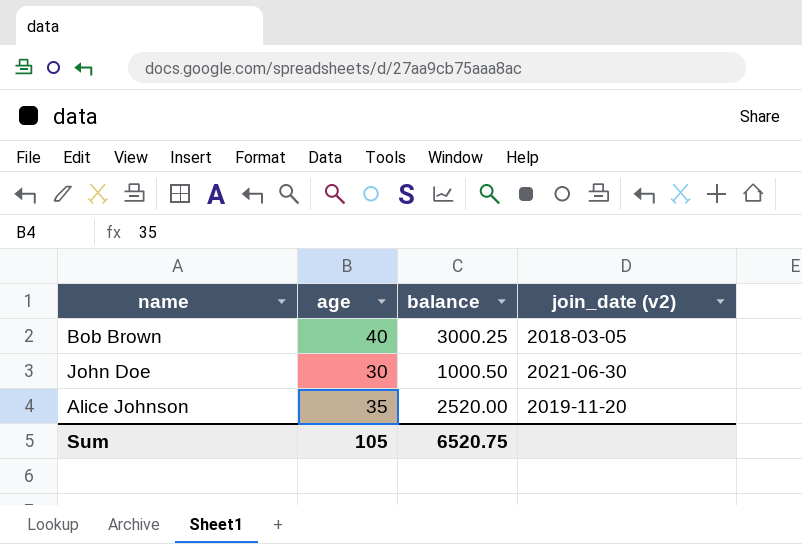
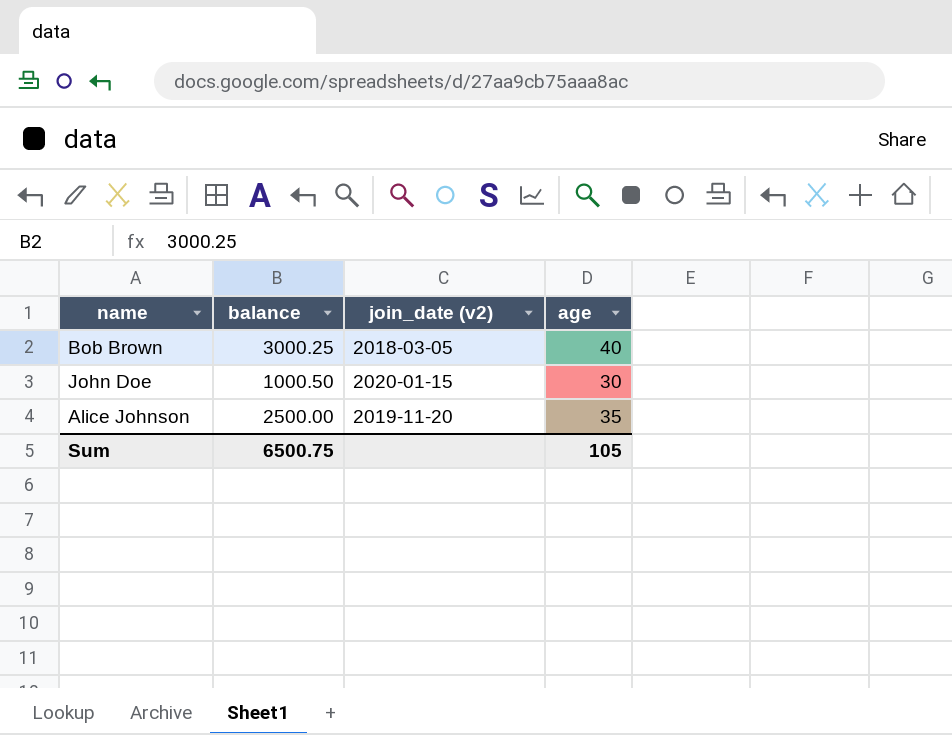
column age | position: 2 -> 4
John Doe | join_date (v2): 2021-06-30 -> 2020-01-15
Alice Johnson | balance: 2520.00 -> 2500.00
Sum | balance: 6520.75 -> 6500.75

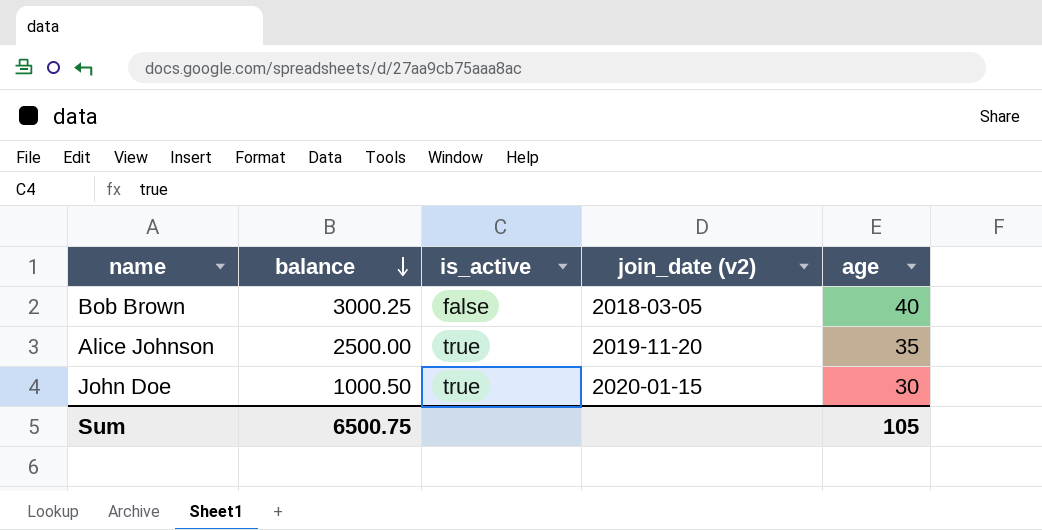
row order: none -> balance descending
column is_active | position: none -> 3

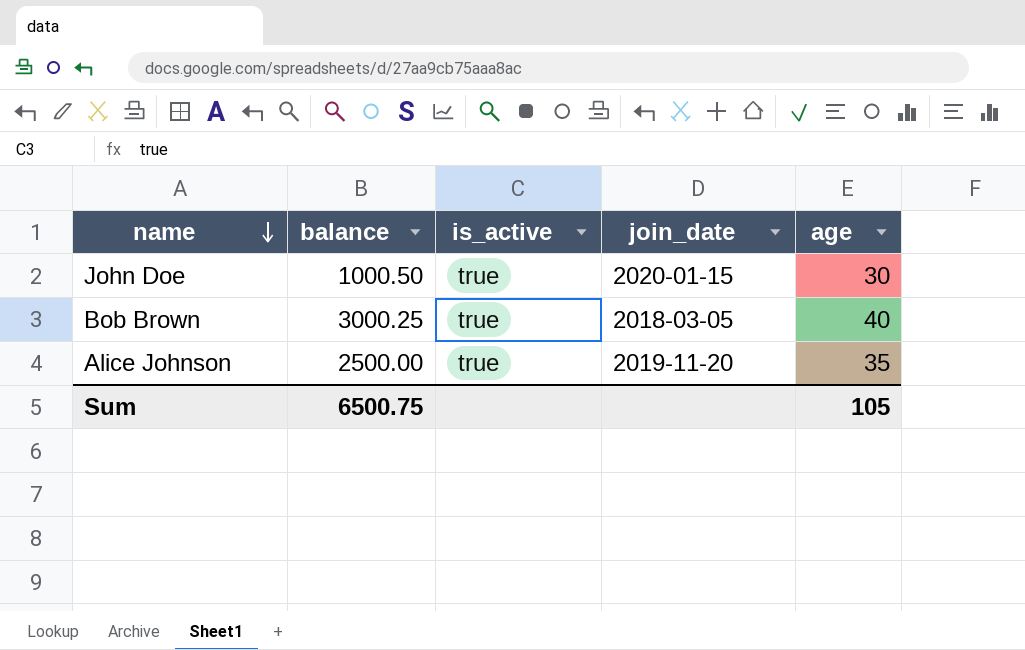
row order: balance descending -> name descending
column name: join_date (v2) -> join_date
Bob Brown | is_active: false -> true

